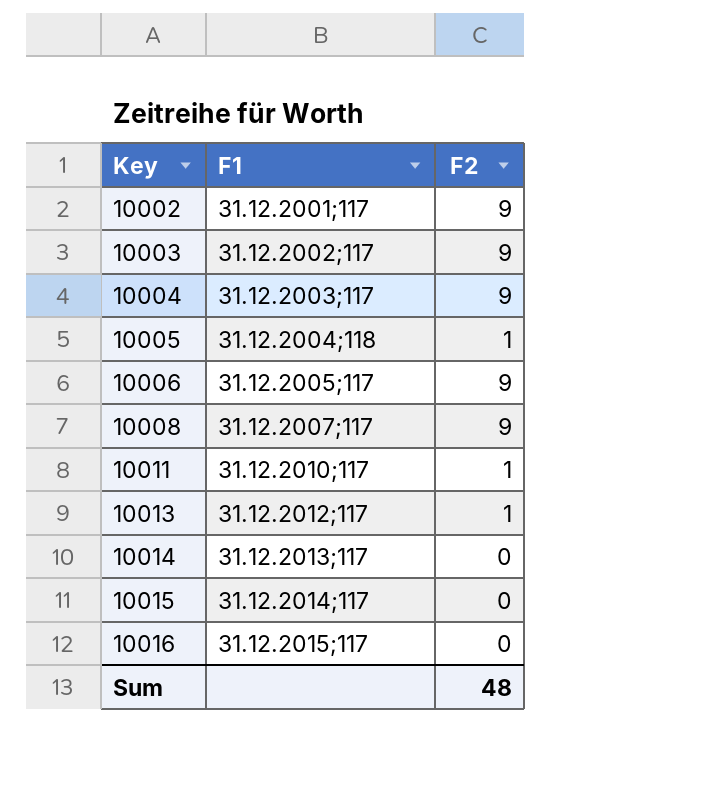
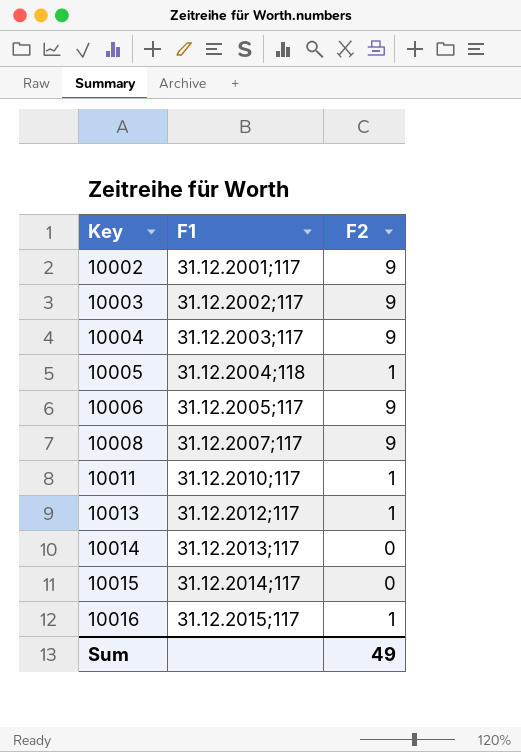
10016 | F2: 0 -> 1
Sum | F2: 48 -> 49

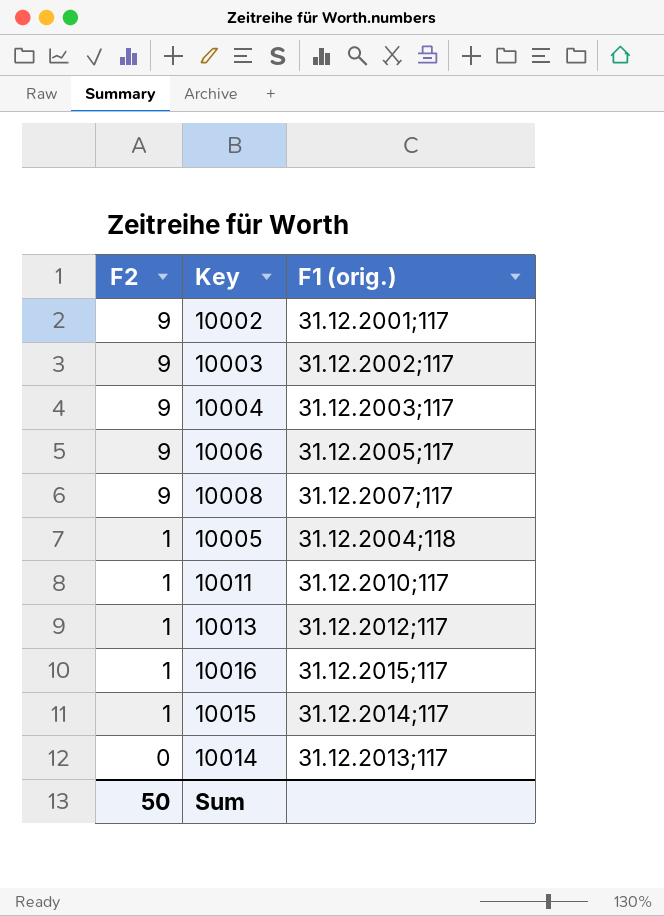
row order: Key ascending -> F2 descending
column F2 | position: 3 -> 1
column name: F1 -> F1 (orig.)
10015 | F2: 0 -> 1
Sum | F2: 49 -> 50

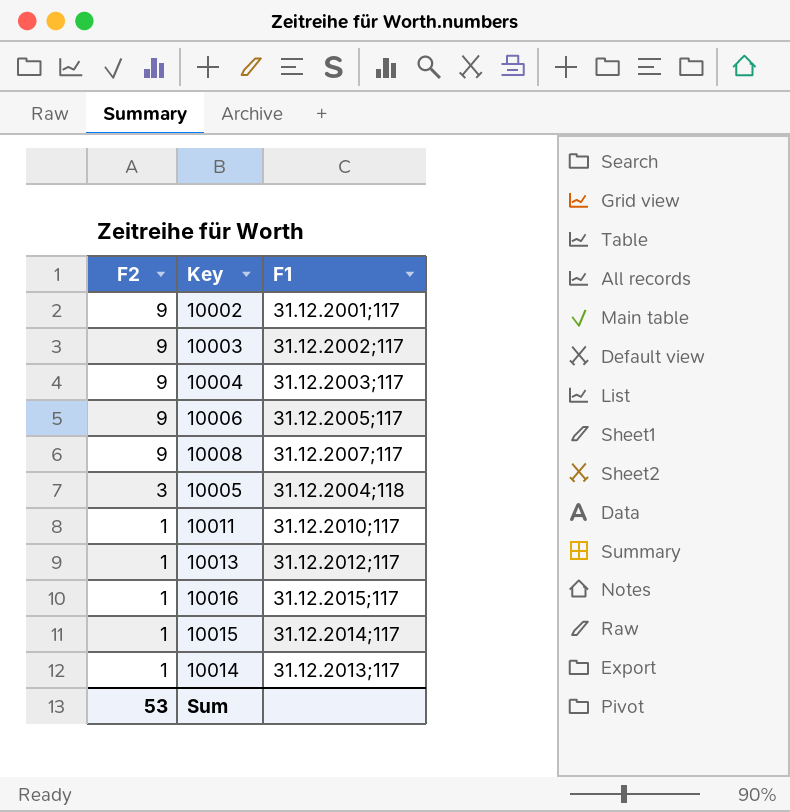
column name: F1 (orig.) -> F1
10005 | F2: 1 -> 3
10014 | F2: 0 -> 1
Sum | F2: 50 -> 53

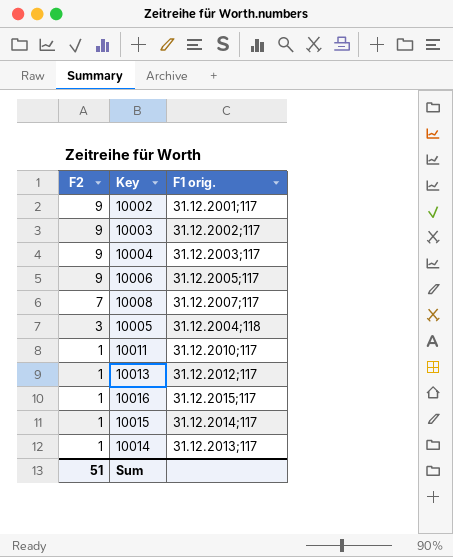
column name: F1 -> F1 orig.
10008 | F2: 9 -> 7
Sum | F2: 53 -> 51

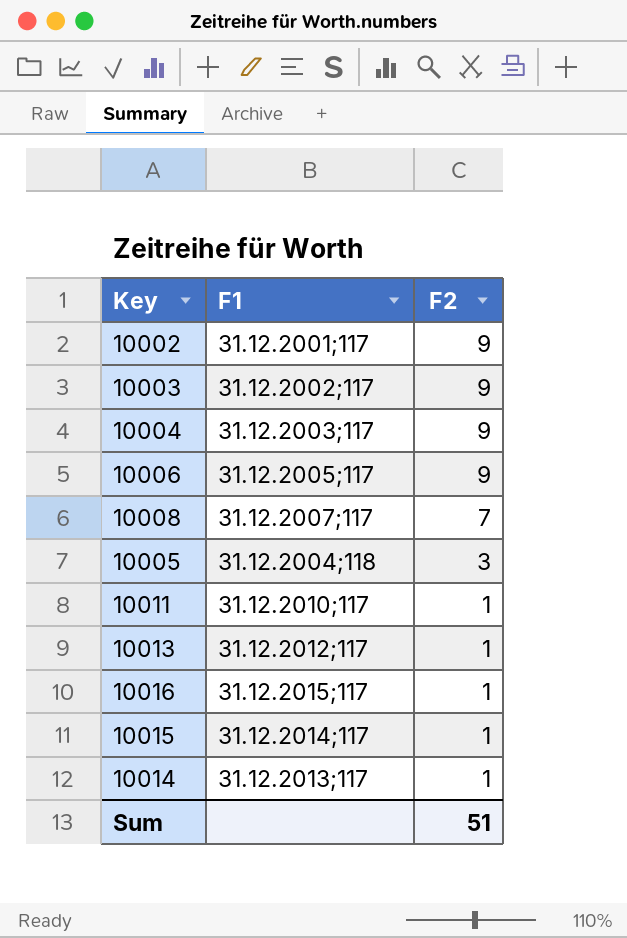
column name: F1 orig. -> F1
column F2 | position: 1 -> 3

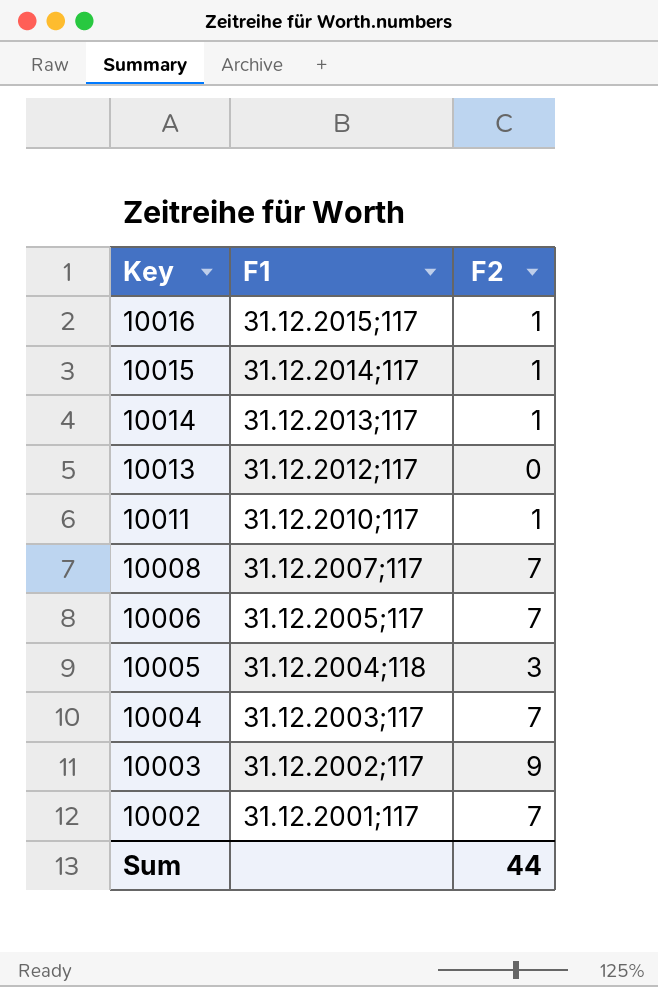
row order: F2 descending -> Key descending
10013 | F2: 1 -> 0
10006 | F2: 9 -> 7
10004 | F2: 9 -> 7
10002 | F2: 9 -> 7
Sum | F2: 51 -> 44

